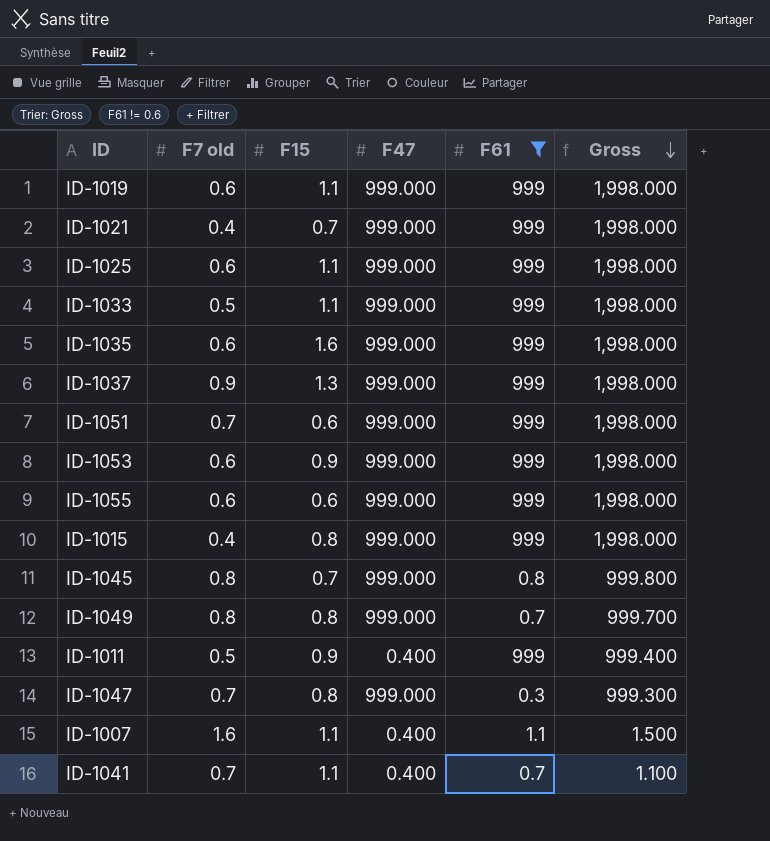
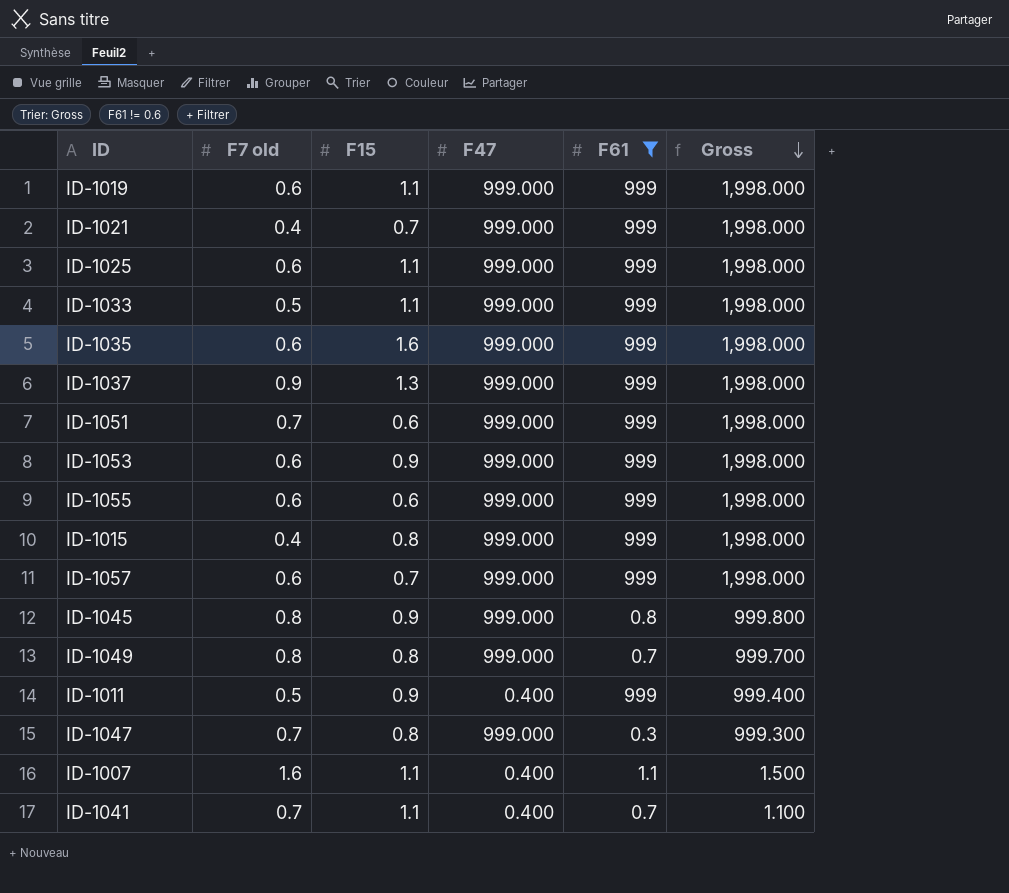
row ID-1057: none -> 0.6 | 0.7 | 999.000 | 999 | 1,998.000
ID-1045 | F15: 0.7 -> 0.9

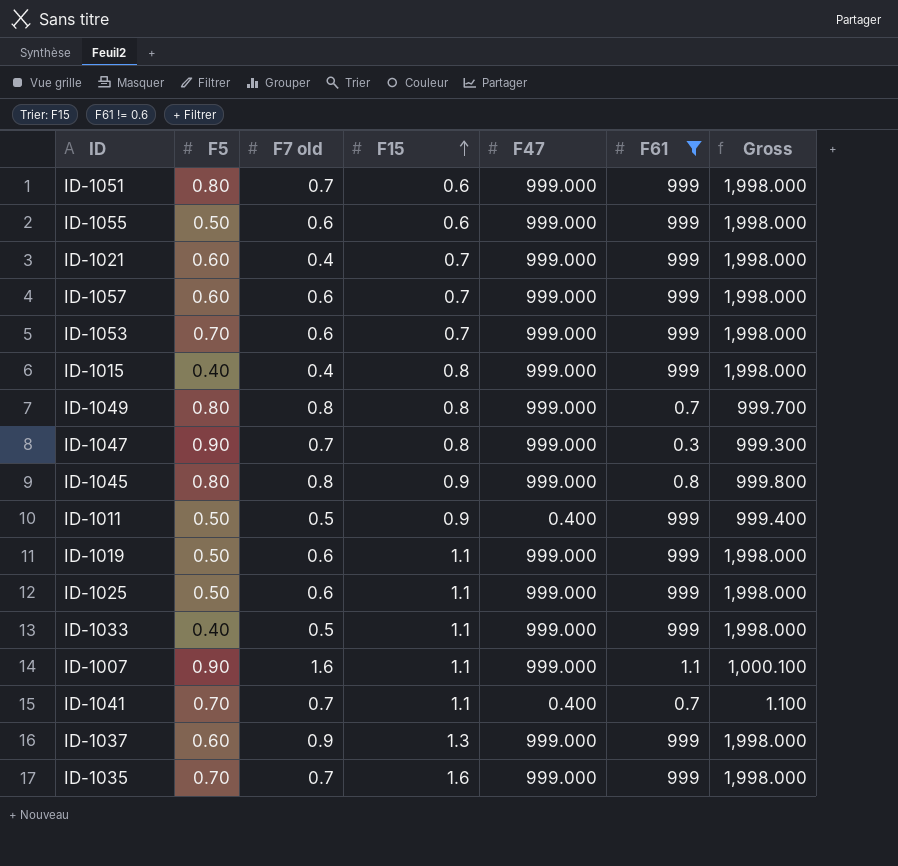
row order: Gross descending -> F15 ascending
column F5 | position: none -> 2
ID-1053 | F15: 0.9 -> 0.7
ID-1007 | F47: 0.400 -> 999.000
ID-1007 | Gross: 1.500 -> 1,000.100
ID-1035 | F7 old: 0.6 -> 0.7

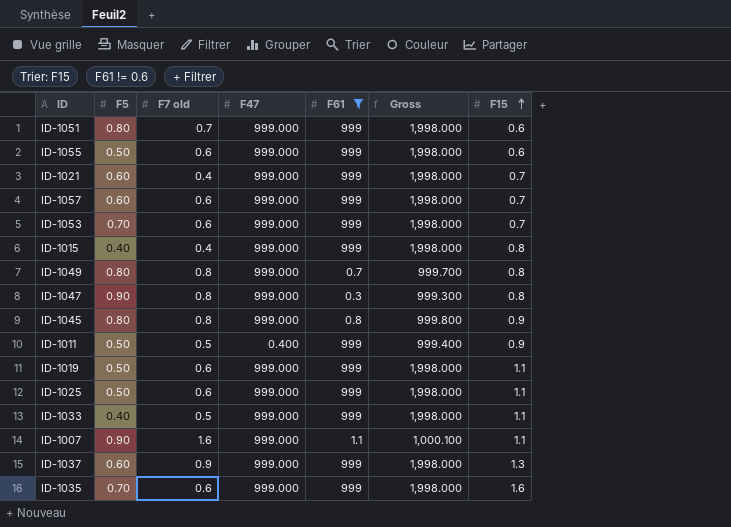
column F15 | position: 4 -> 7
row ID-1041: 0.70 | 0.7 | 1.1 | 0.400 | 0.7 | 1.100 -> none
ID-1047 | F7 old: 0.7 -> 0.8
ID-1035 | F7 old: 0.7 -> 0.6

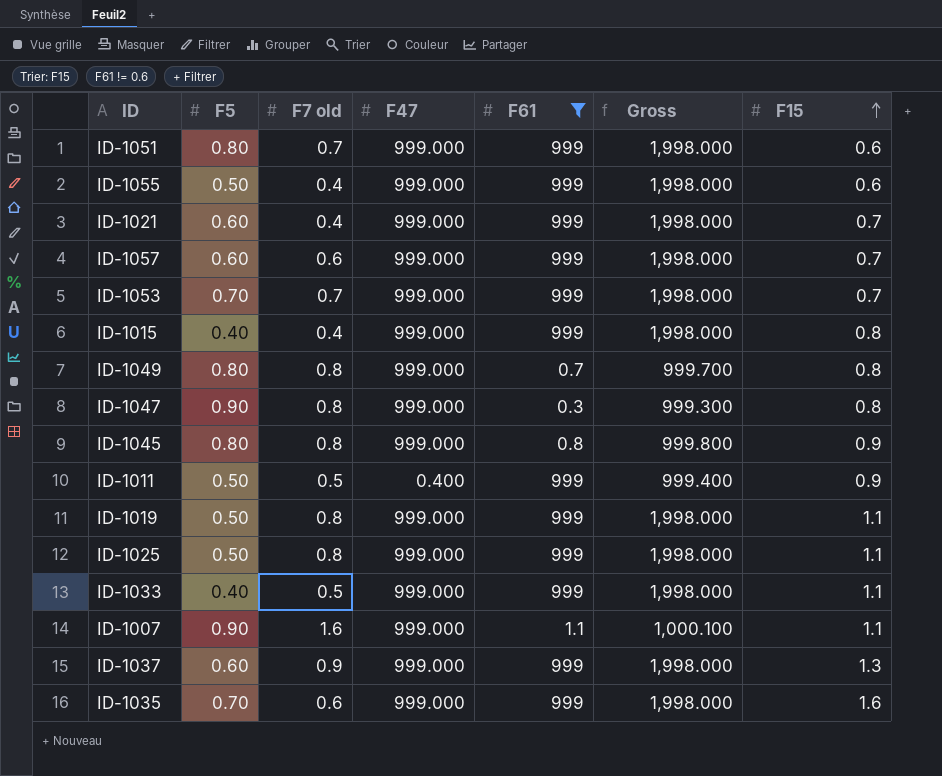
ID-1055 | F7 old: 0.6 -> 0.4
ID-1053 | F7 old: 0.6 -> 0.7
ID-1019 | F7 old: 0.6 -> 0.8
ID-1025 | F7 old: 0.6 -> 0.8

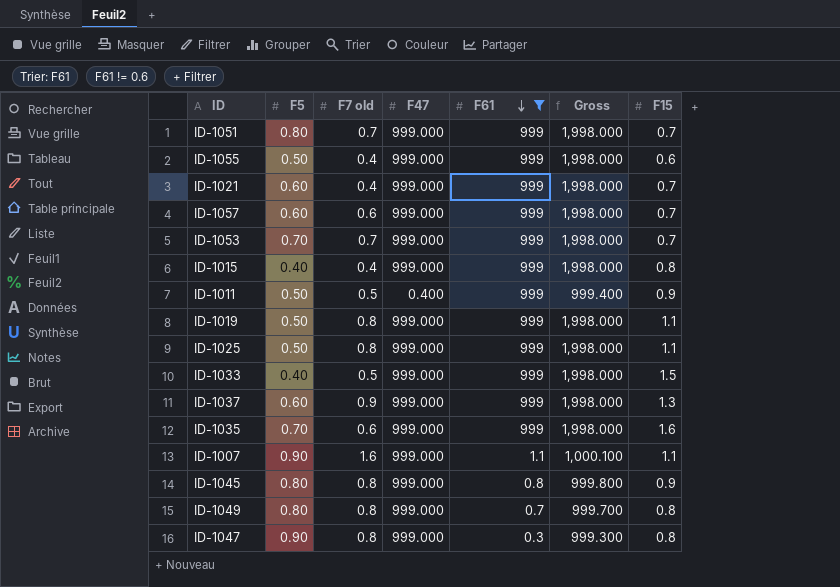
row order: F15 ascending -> F61 descending
ID-1051 | F15: 0.6 -> 0.7
ID-1033 | F15: 1.1 -> 1.5

